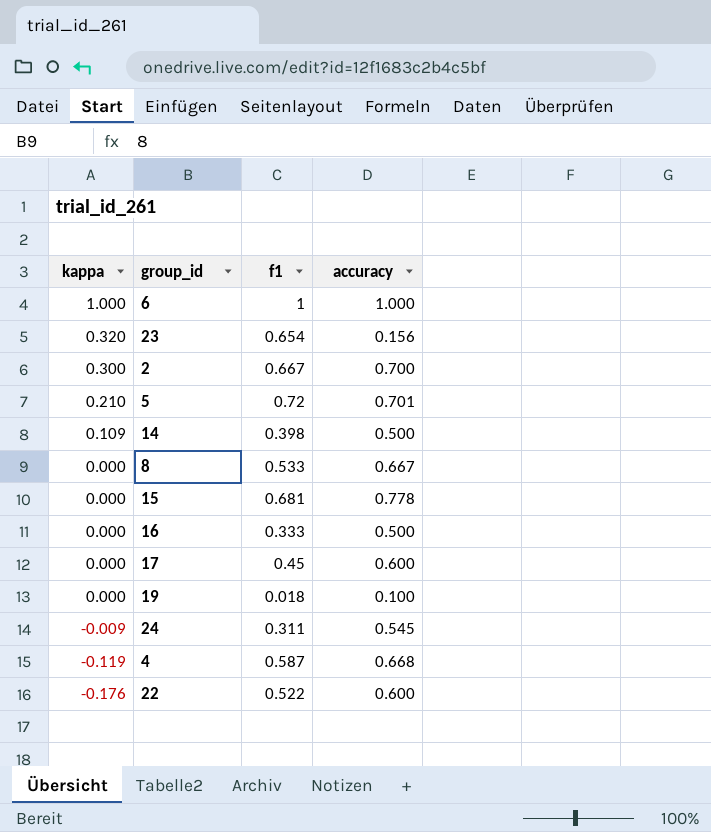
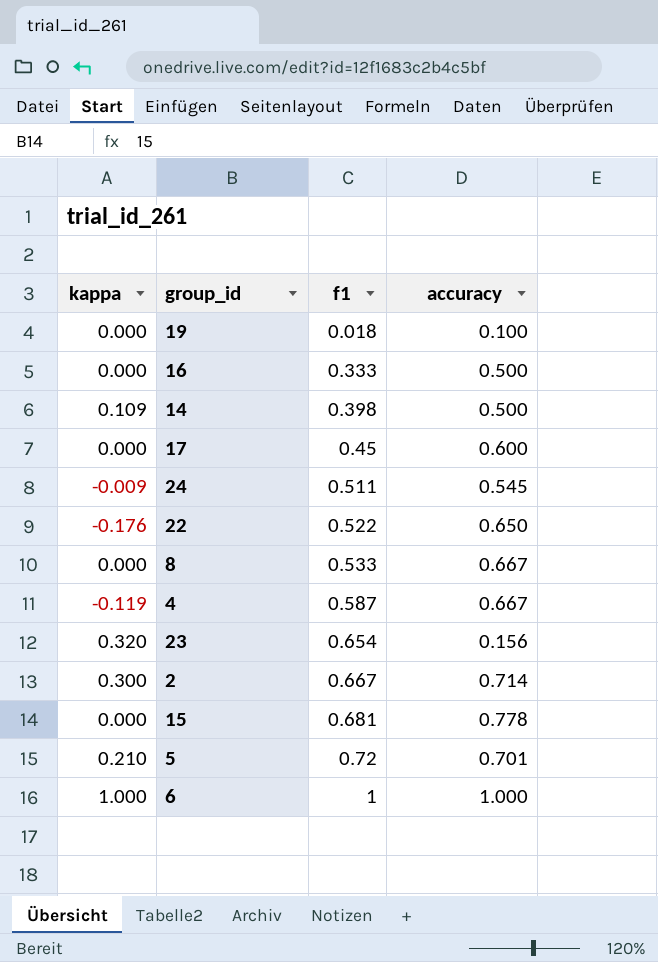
row order: kappa descending -> f1 ascending
24 | f1: 0.311 -> 0.511
22 | accuracy: 0.600 -> 0.650
4 | accuracy: 0.668 -> 0.667
2 | accuracy: 0.700 -> 0.714

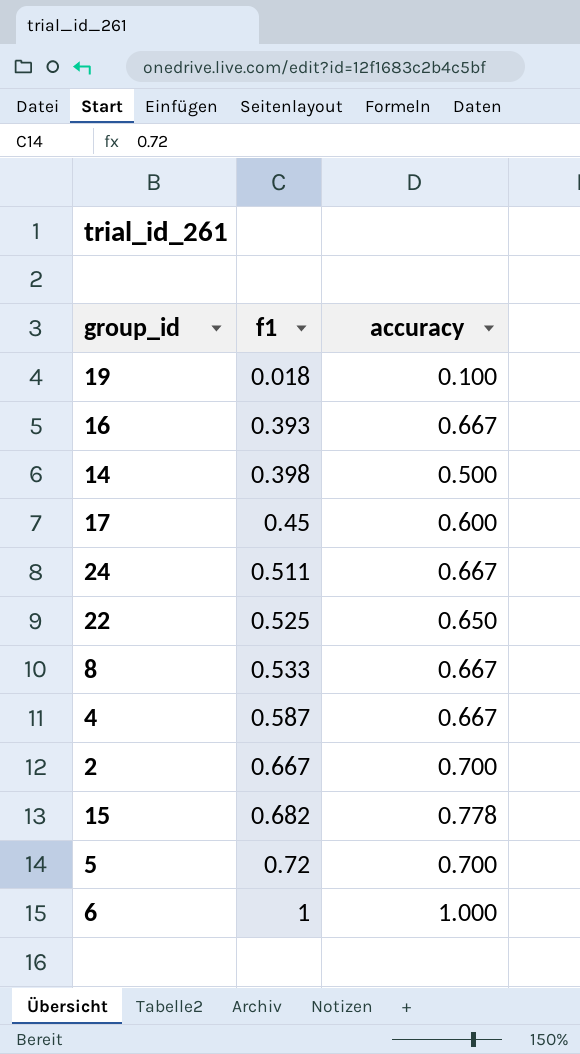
column kappa | position: 1 -> none
row 23: 0.320 | 0.654 | 0.156 -> none
16 | f1: 0.333 -> 0.393
16 | accuracy: 0.500 -> 0.667
24 | accuracy: 0.545 -> 0.667
22 | f1: 0.522 -> 0.525
2 | accuracy: 0.714 -> 0.700
15 | f1: 0.681 -> 0.682
5 | accuracy: 0.701 -> 0.700

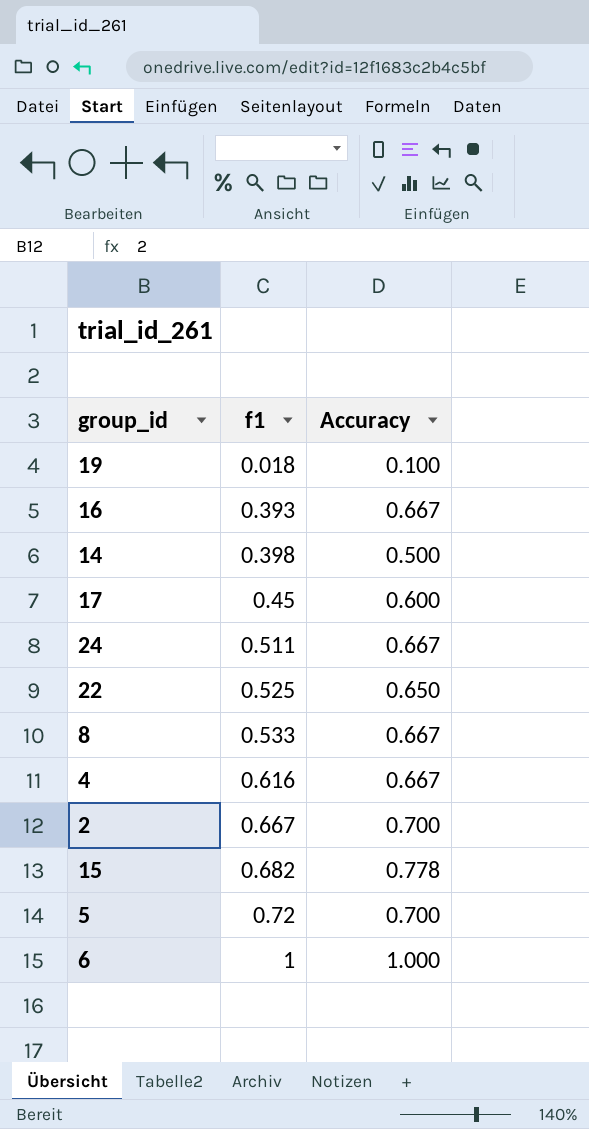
column name: accuracy -> Accuracy
4 | f1: 0.587 -> 0.616

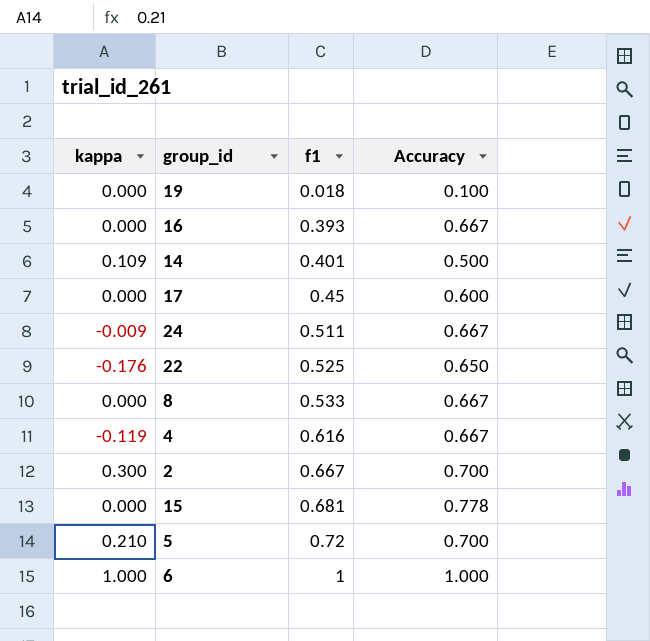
column kappa | position: none -> 1
14 | f1: 0.398 -> 0.401
15 | f1: 0.682 -> 0.681

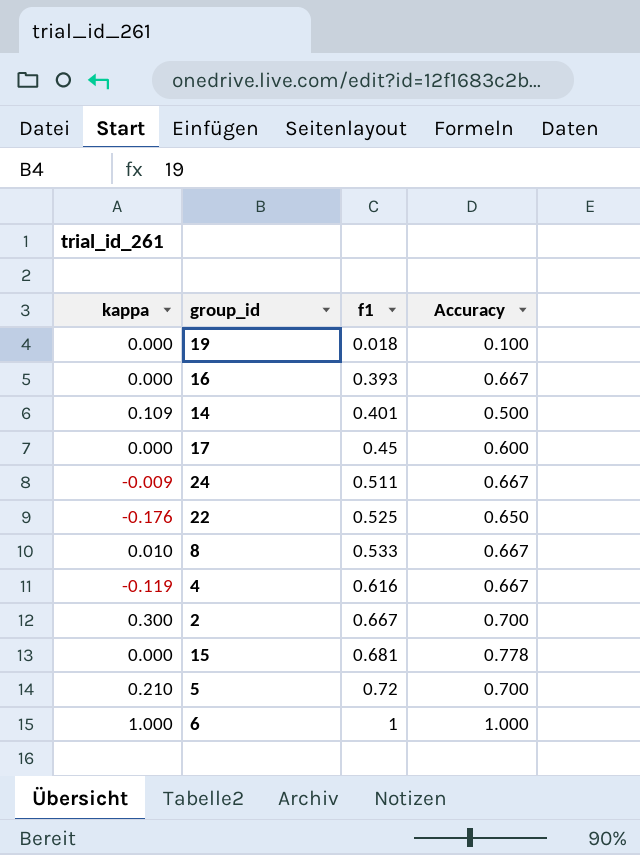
8 | kappa: 0.000 -> 0.010

